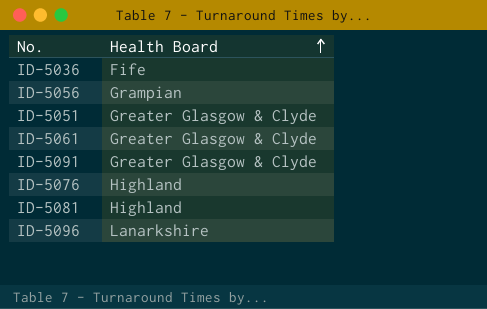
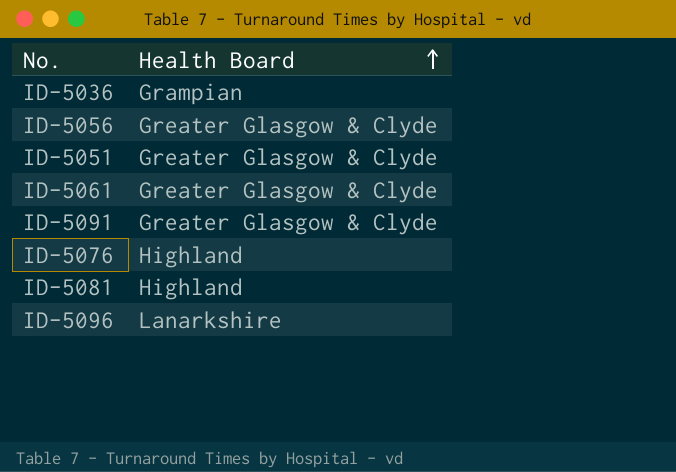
ID-5036 | Health Board: Fife -> Grampian
ID-5056 | Health Board: Grampian -> Greater Glasgow & Clyde

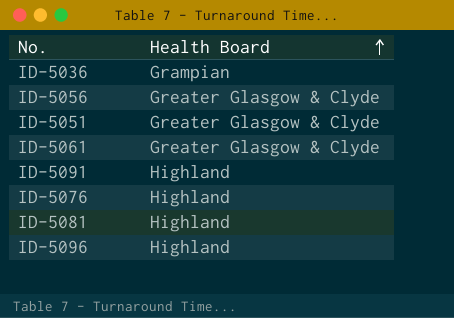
ID-5091 | Health Board: Greater Glasgow & Clyde -> Highland
ID-5096 | Health Board: Lanarkshire -> Highland

